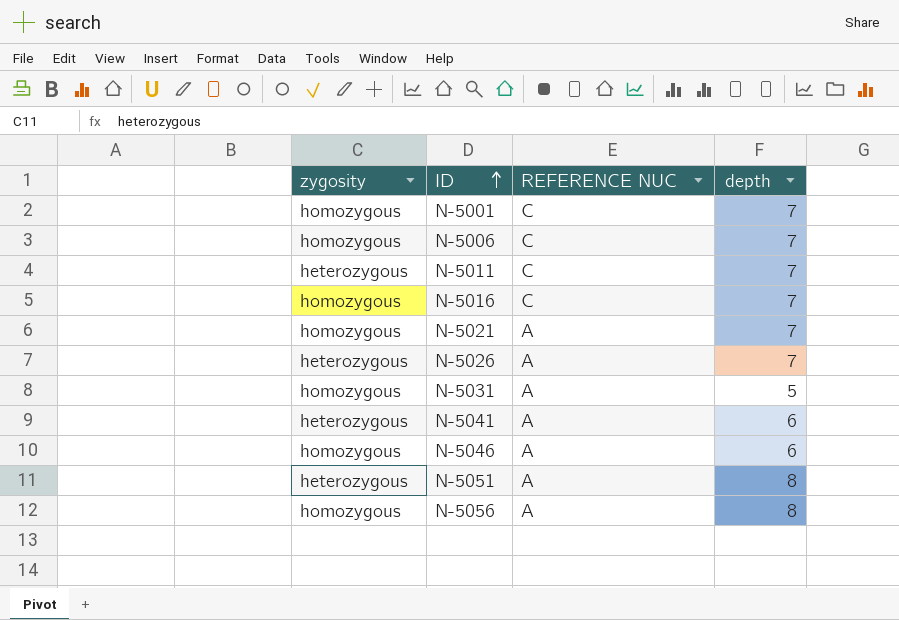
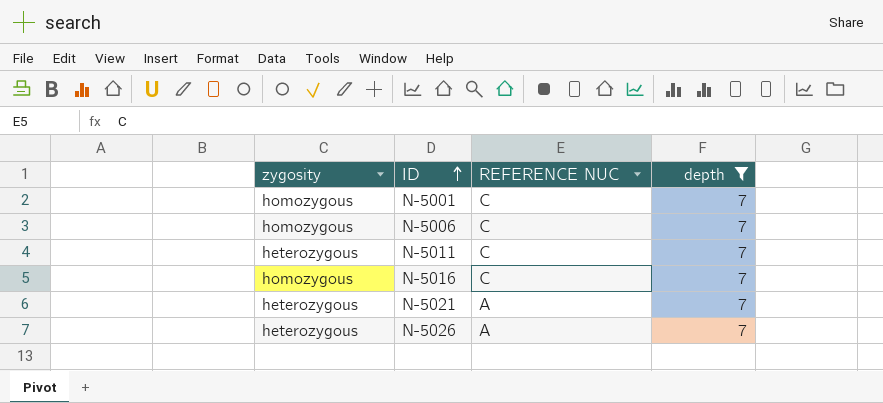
filter: none -> depth = 7
N-5021 | zygosity: homozygous -> heterozygous

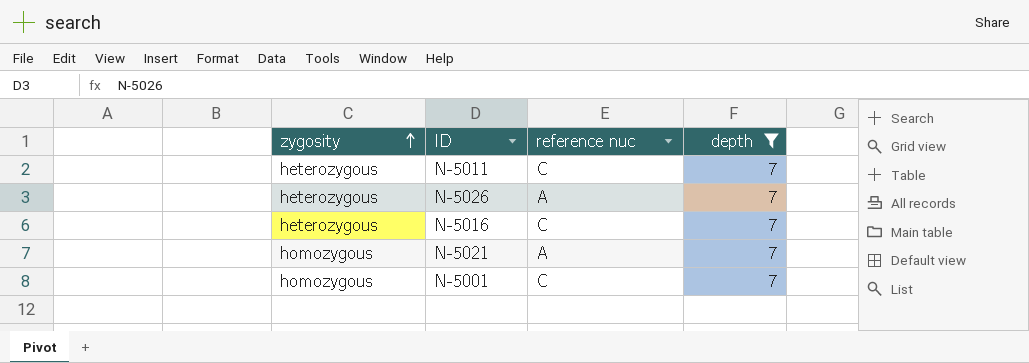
row order: ID ascending -> zygosity ascending
column name: REFERENCE NUC -> reference nuc
row N-5006: homozygous | C | 7 -> none
N-5016 | zygosity: homozygous -> heterozygous
N-5021 | zygosity: heterozygous -> homozygous

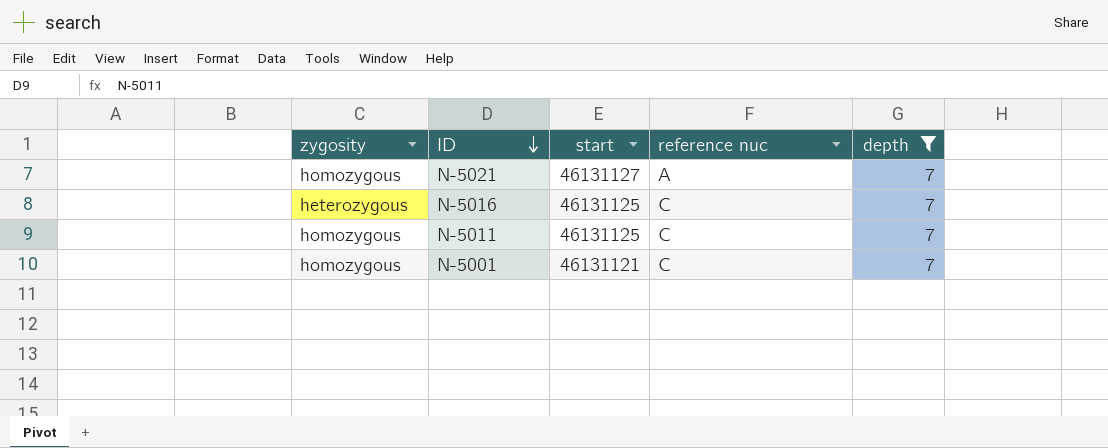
row order: zygosity ascending -> ID descending
column start | position: none -> 3
row N-5026: heterozygous | A | 7 -> none
N-5011 | zygosity: heterozygous -> homozygous

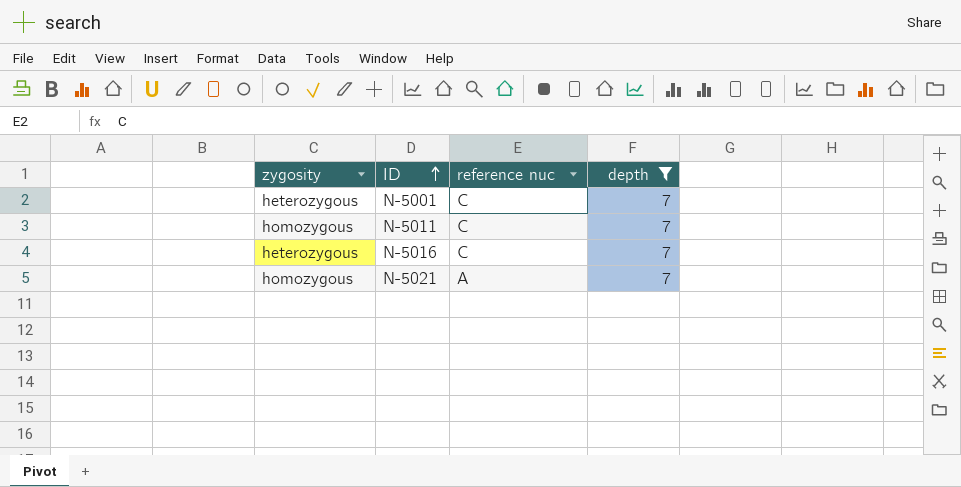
row order: ID descending -> ID ascending
column start | position: 3 -> none
N-5001 | zygosity: homozygous -> heterozygous

